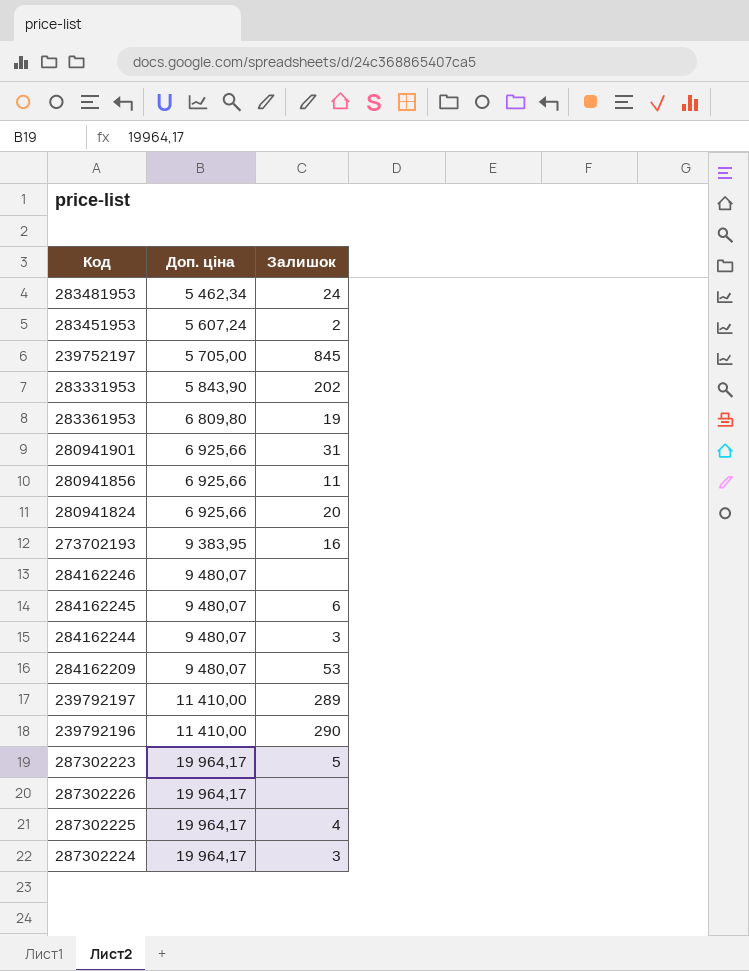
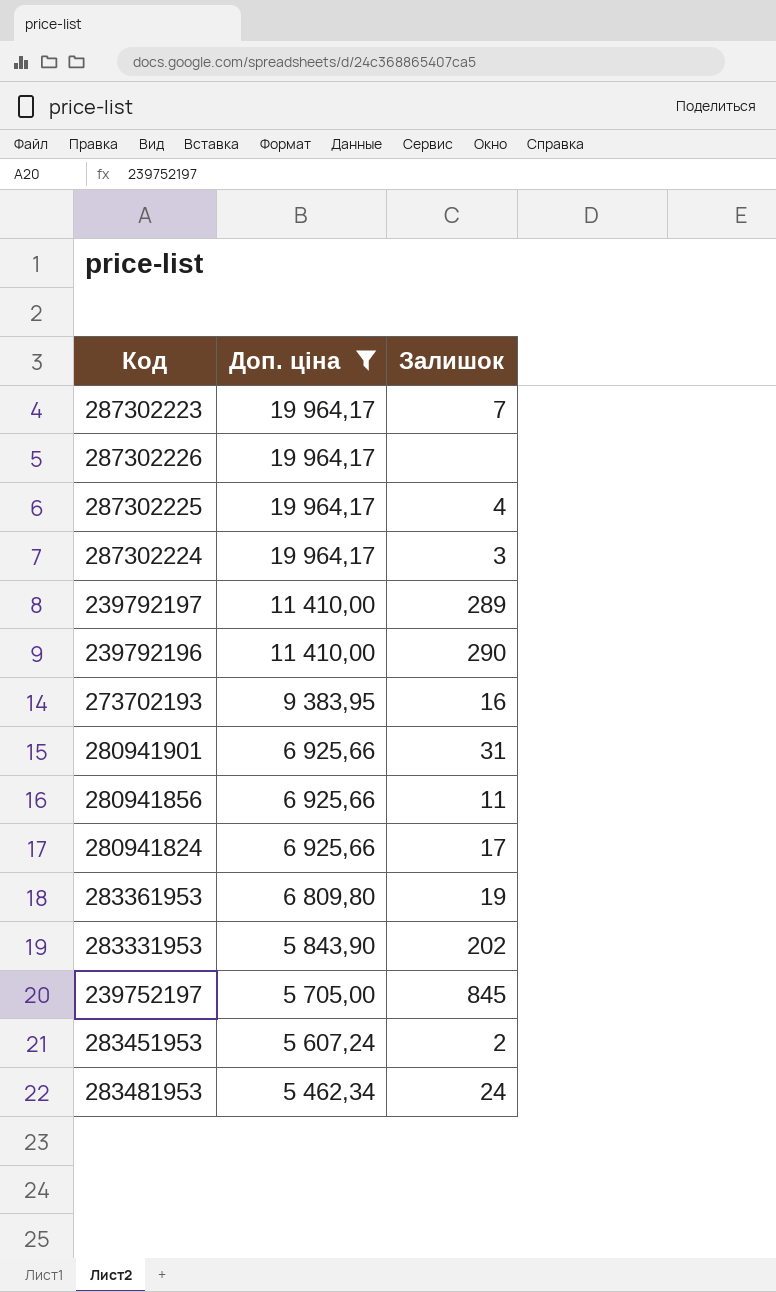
filter: none -> Доп. ціна != 9 480,07
row order: Доп. ціна ascending -> Доп. ціна descending
287302223 | Залишок: 5 -> 7
280941824 | Залишок: 20 -> 17

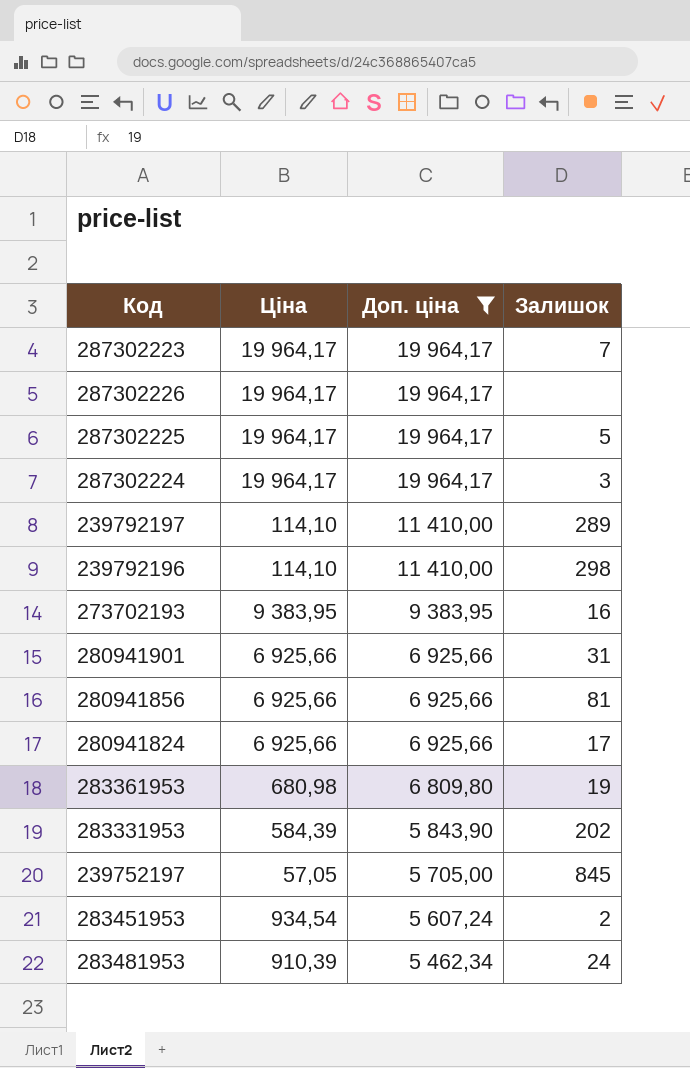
column Ціна | position: none -> 2
287302225 | Залишок: 4 -> 5
239792196 | Залишок: 290 -> 298
280941856 | Залишок: 11 -> 81

